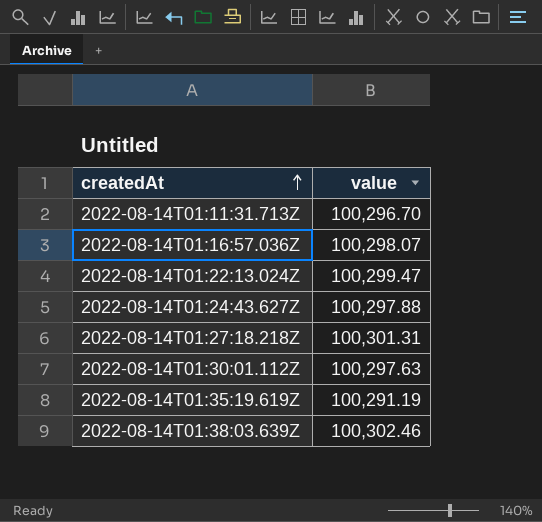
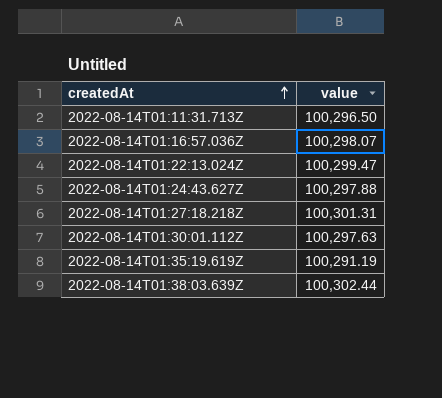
2022-08-14T01:11:31.713Z | value: 100,296.70 -> 100,296.50
2022-08-14T01:38:03.639Z | value: 100,302.46 -> 100,302.44

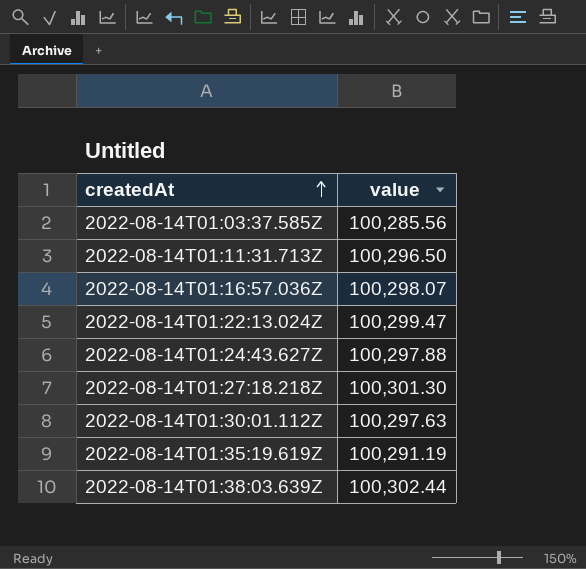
row 2022-08-14T01:03:37.585Z: none -> 100,285.56
2022-08-14T01:27:18.218Z | value: 100,301.31 -> 100,301.30

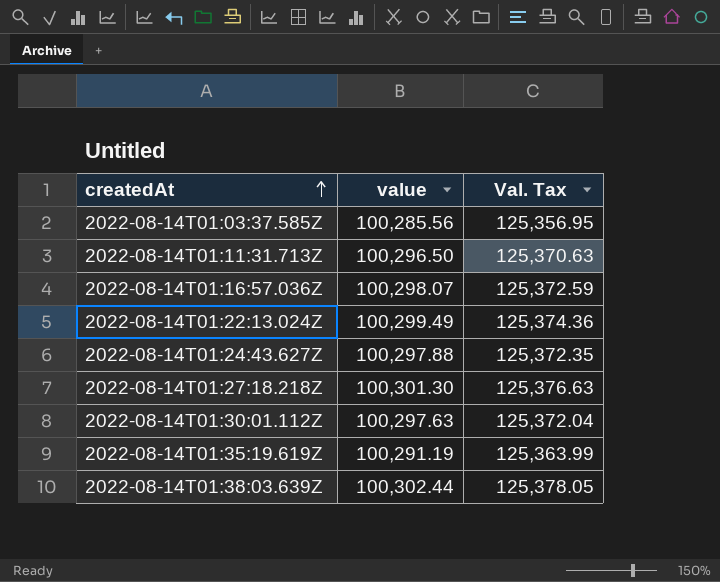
column Val. Tax | formula: none -> [value] * 1.25
2022-08-14T01:22:13.024Z | value: 100,299.47 -> 100,299.49

